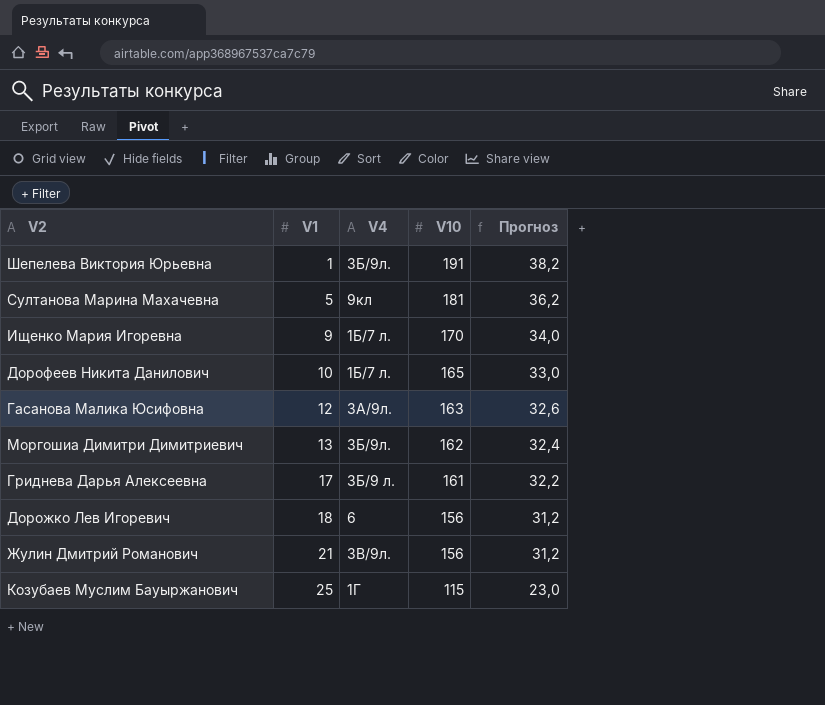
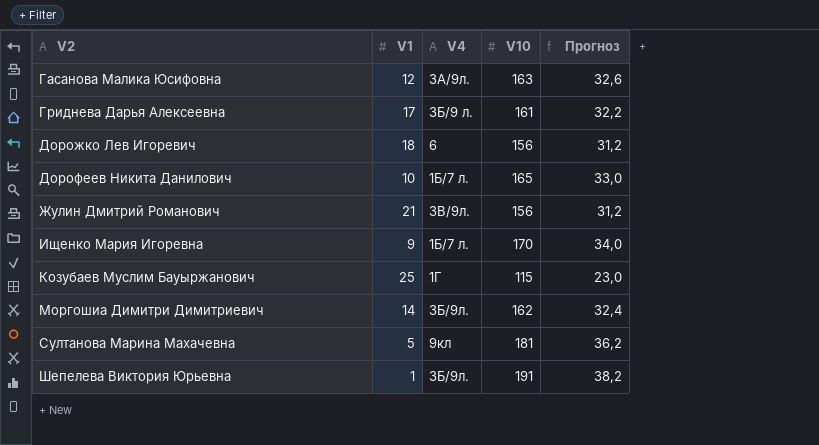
row order: V1 ascending -> V2 ascending
Моргошиа Димитри Димитриевич | V1: 13 -> 14

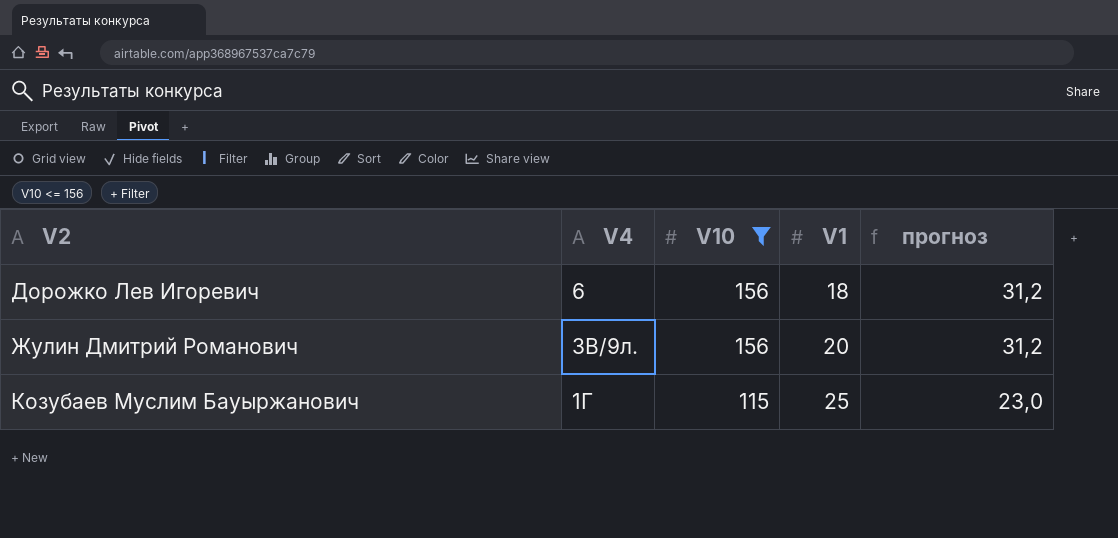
filter: none -> V10 <= 156
column V1 | position: 2 -> 4
column name: Прогноз -> прогноз
Жулин Дмитрий Романович | V1: 21 -> 20

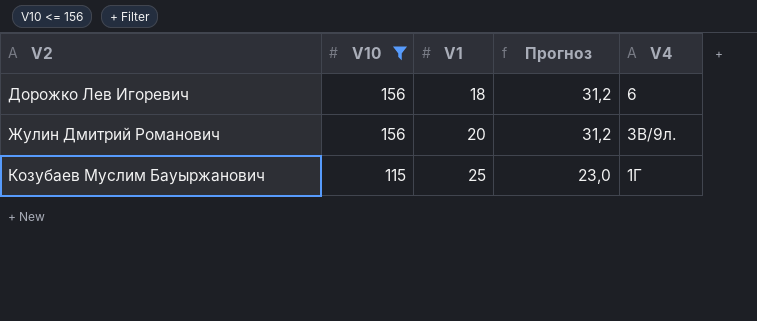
column name: прогноз -> Прогноз
column V4 | position: 2 -> 5

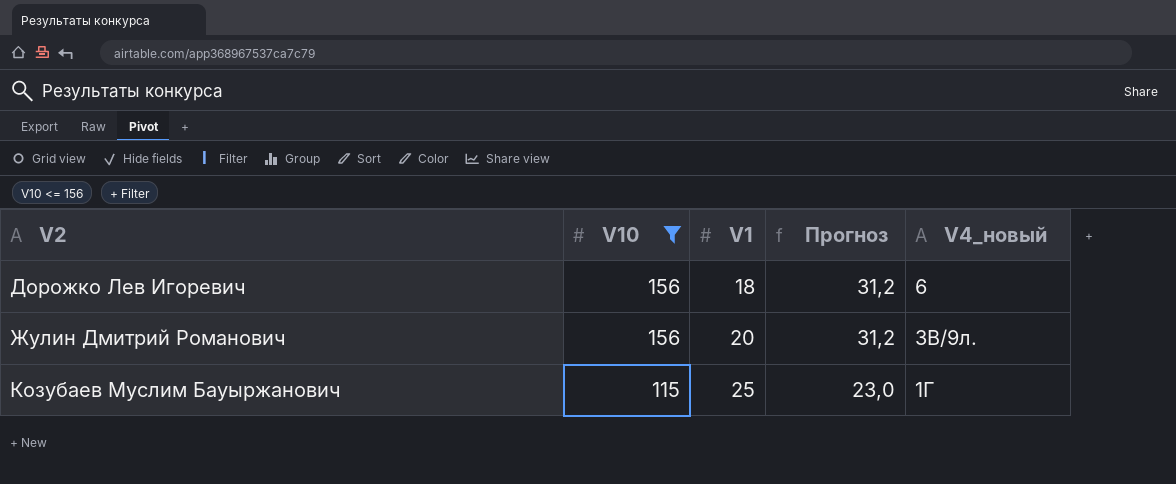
column name: V4 -> V4_новый

